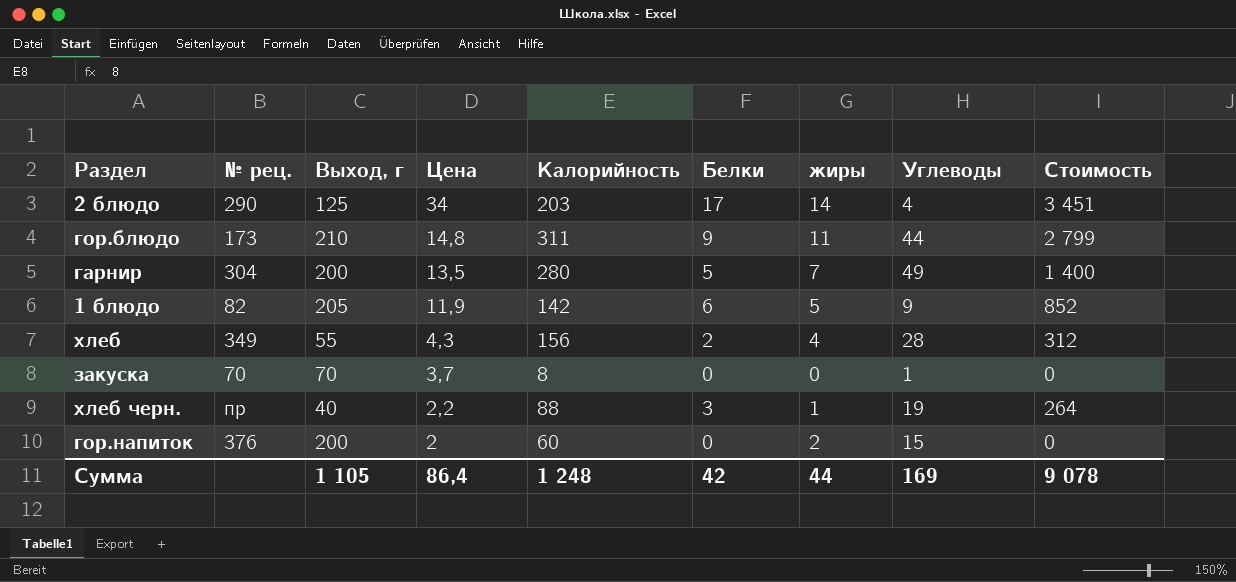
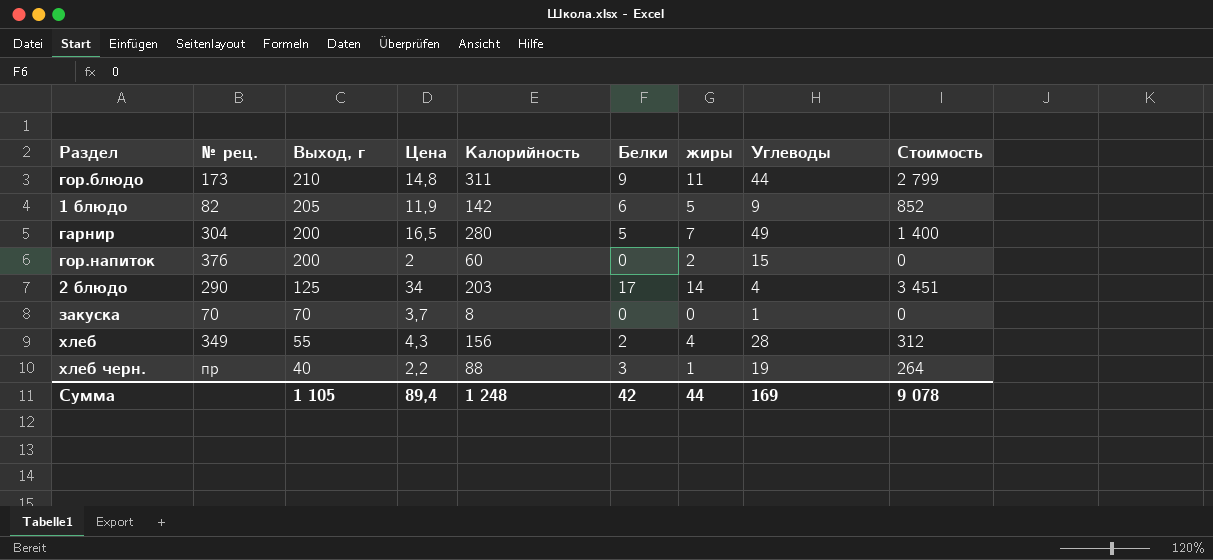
row order: Цена descending -> Выход, г descending
гарнир | Цена: 13,5 -> 16,5
Сумма | Цена: 86,4 -> 89,4

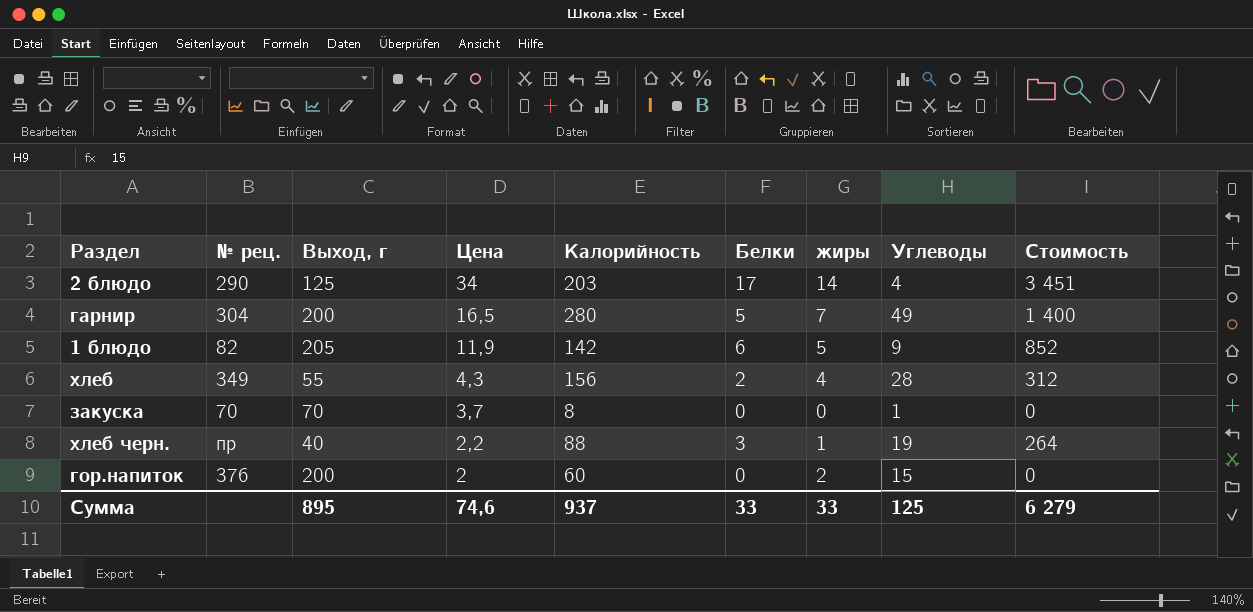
row order: Выход, г descending -> Цена descending
row гор.блюдо: 173 | 210 | 14,8 | 311 | 9 | 11 | 44 | 2 799 -> none
Сумма | Выход, г: 1 105 -> 895
Сумма | Цена: 89,4 -> 74,6
Сумма | Калорийность: 1 248 -> 937
Сумма | Белки: 42 -> 33
Сумма | жиры: 44 -> 33
Сумма | Углеводы: 169 -> 125
Сумма | Стоимость: 9 078 -> 6 279

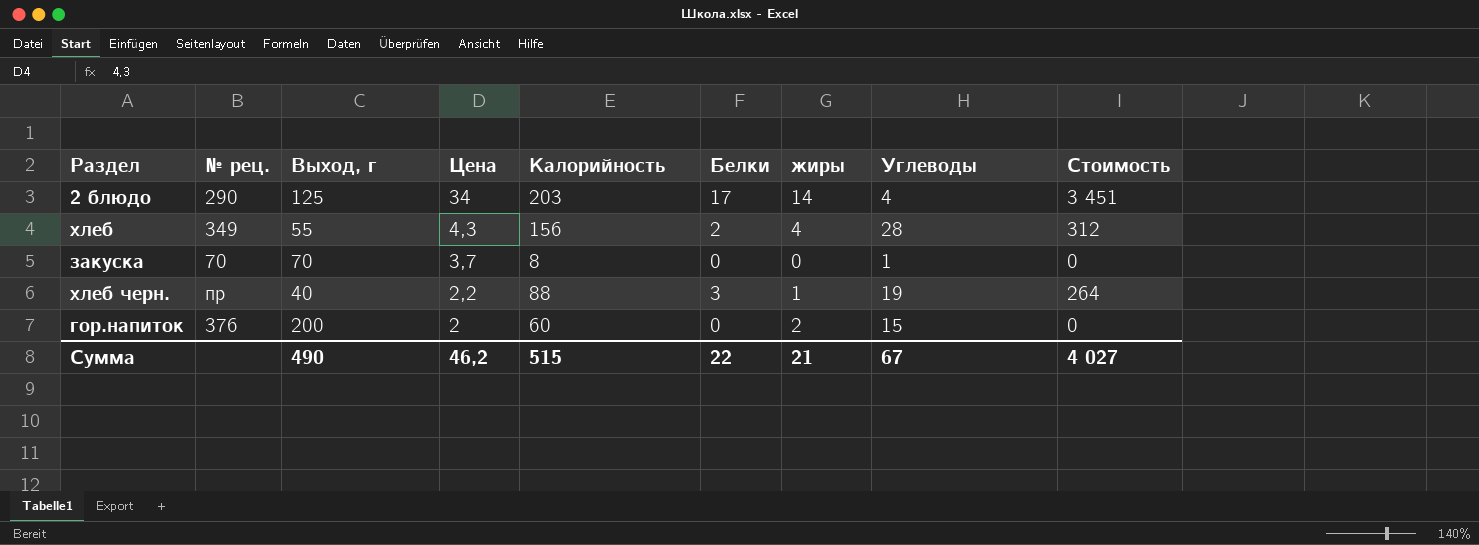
row гарнир: 304 | 200 | 16,5 | 280 | 5 | 7 | 49 | 1 400 -> none
row 1 блюдо: 82 | 205 | 11,9 | 142 | 6 | 5 | 9 | 852 -> none
Сумма | Выход, г: 895 -> 490
Сумма | Цена: 74,6 -> 46,2
Сумма | Калорийность: 937 -> 515
Сумма | Белки: 33 -> 22
Сумма | жиры: 33 -> 21
Сумма | Углеводы: 125 -> 67
Сумма | Стоимость: 6 279 -> 4 027

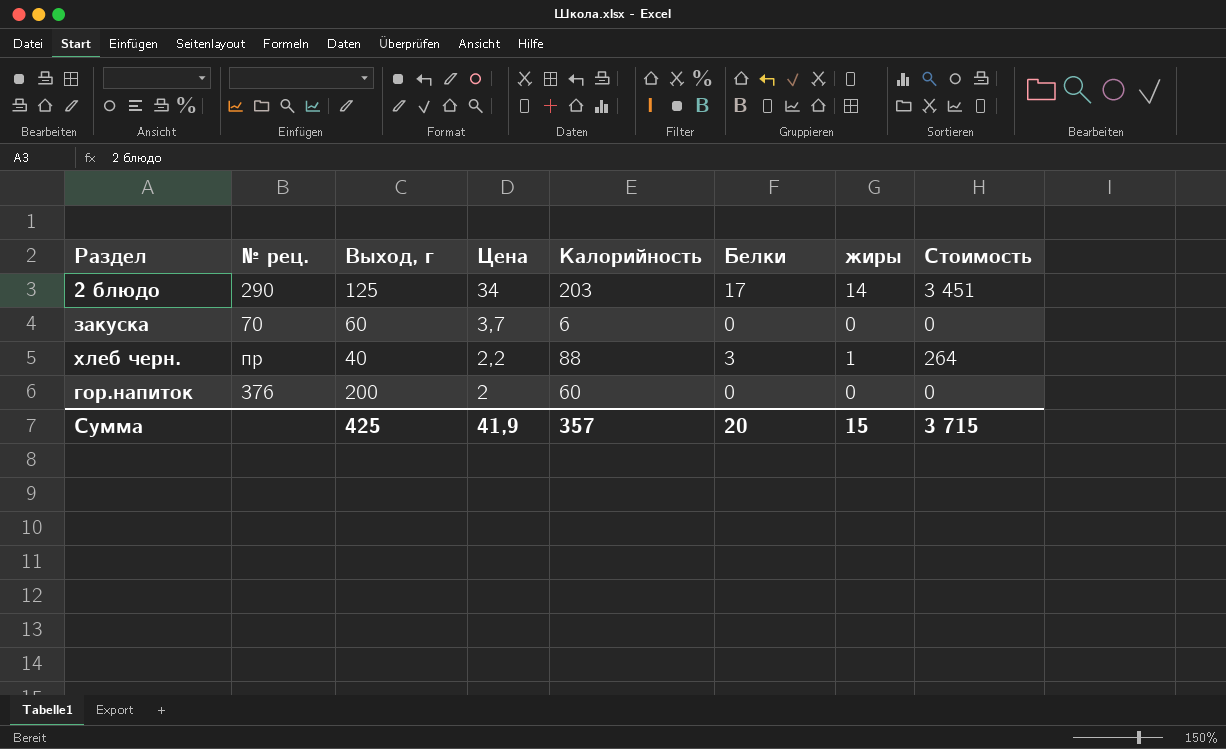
column Углеводы | position: 8 -> none
row хлеб: 349 | 55 | 4,3 | 156 | 2 | 4 | 28 | 312 -> none
закуска | Выход, г: 70 -> 60
закуска | Калорийность: 8 -> 6
гор.напиток | жиры: 2 -> 0
Сумма | Выход, г: 490 -> 425
Сумма | Цена: 46,2 -> 41,9
Сумма | Калорийность: 515 -> 357
Сумма | Белки: 22 -> 20
Сумма | жиры: 21 -> 15
Сумма | Стоимость: 4 027 -> 3 715

